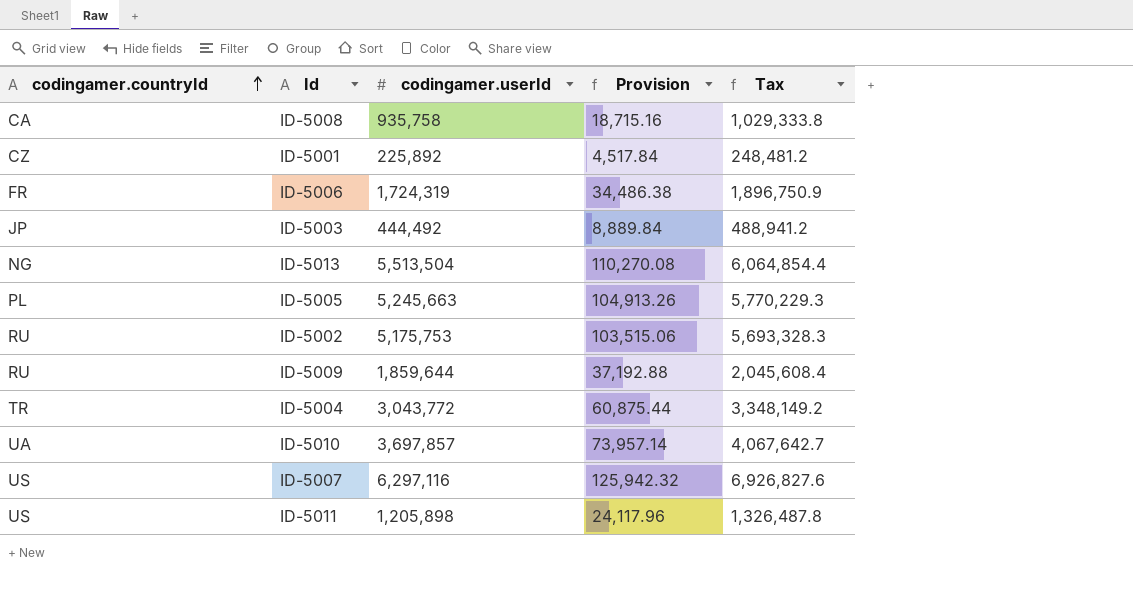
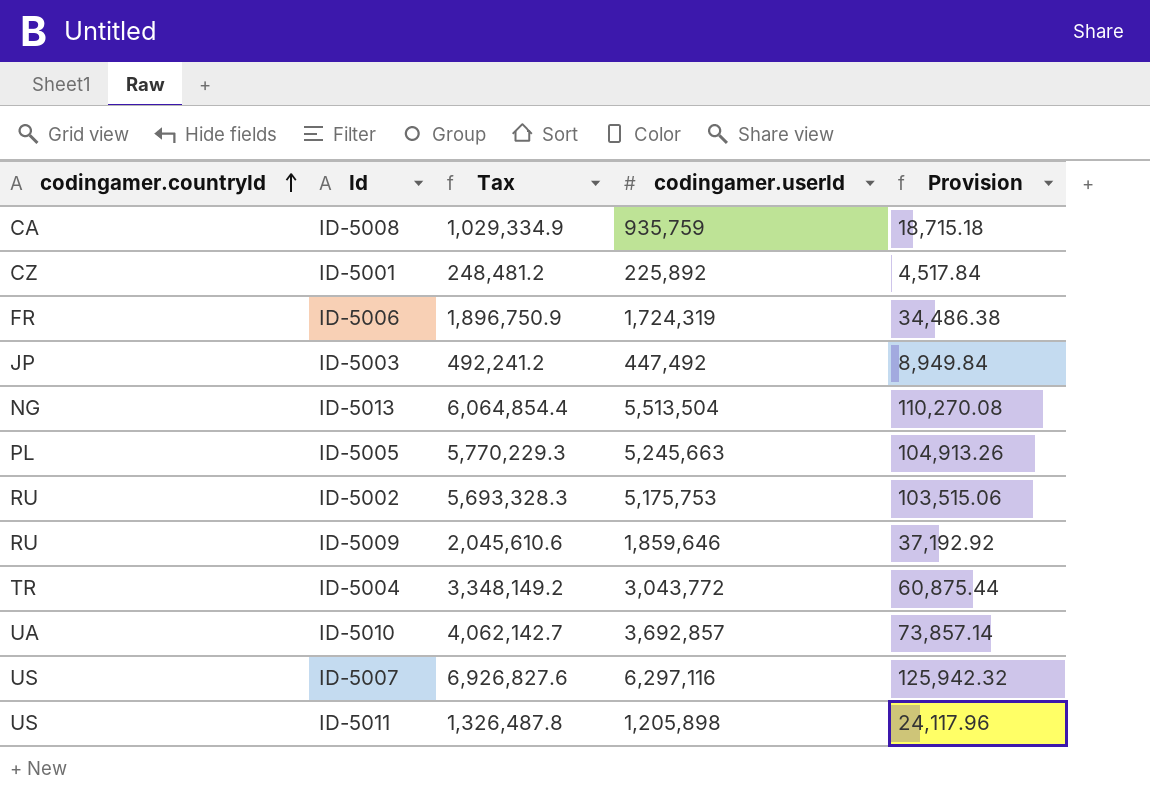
column Tax | position: 5 -> 3
ID-5008 | Tax: 1,029,333.8 -> 1,029,334.9
ID-5008 | codingamer.userId: 935,758 -> 935,759
ID-5008 | Provision: 18,715.16 -> 18,715.18
ID-5003 | Tax: 488,941.2 -> 492,241.2
ID-5003 | codingamer.userId: 444,492 -> 447,492
ID-5003 | Provision: 8,889.84 -> 8,949.84
ID-5009 | Tax: 2,045,608.4 -> 2,045,610.6
ID-5009 | codingamer.userId: 1,859,644 -> 1,859,646
ID-5009 | Provision: 37,192.88 -> 37,192.92
ID-5010 | Tax: 4,067,642.7 -> 4,062,142.7
ID-5010 | codingamer.userId: 3,697,857 -> 3,692,857
ID-5010 | Provision: 73,957.14 -> 73,857.14

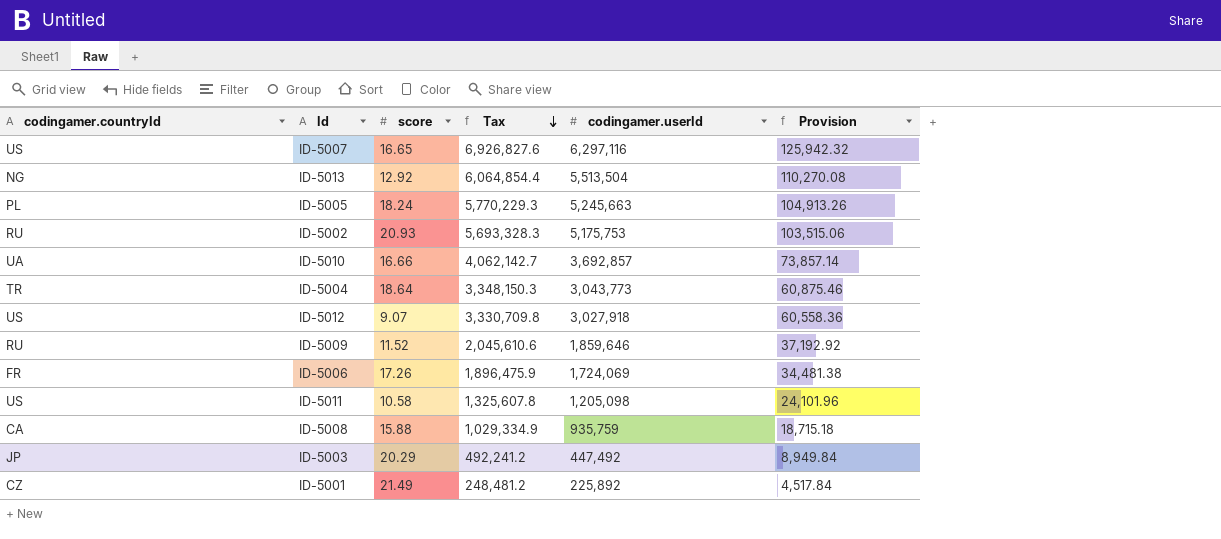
row order: codingamer.countryId ascending -> Tax descending
column score | position: none -> 3
ID-5004 | Tax: 3,348,149.2 -> 3,348,150.3
ID-5004 | codingamer.userId: 3,043,772 -> 3,043,773
ID-5004 | Provision: 60,875.44 -> 60,875.46
row ID-5012: none -> US | 9.07 | 3,330,709.8 | 3,027,918 | 60,558.36
ID-5006 | Tax: 1,896,750.9 -> 1,896,475.9
ID-5006 | codingamer.userId: 1,724,319 -> 1,724,069
ID-5006 | Provision: 34,486.38 -> 34,481.38
ID-5011 | Tax: 1,326,487.8 -> 1,325,607.8
ID-5011 | codingamer.userId: 1,205,898 -> 1,205,098
ID-5011 | Provision: 24,117.96 -> 24,101.96

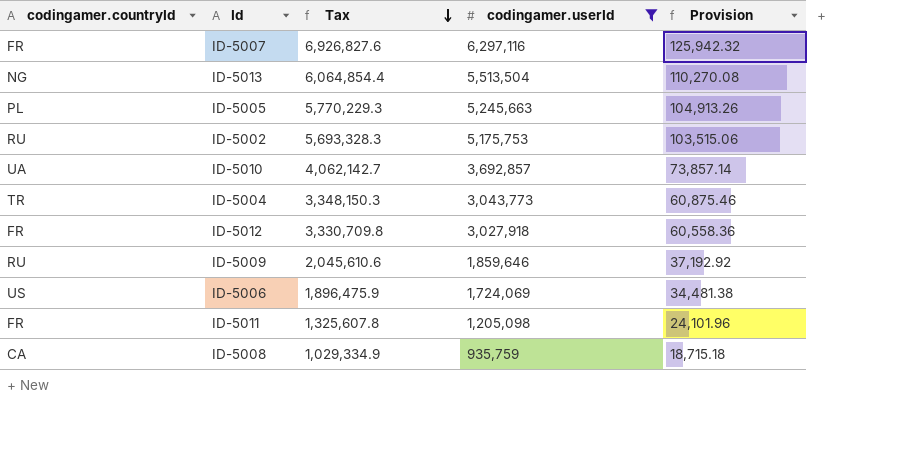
filter: none -> codingamer.userId >= 935,759
column score | position: 3 -> none
ID-5007 | codingamer.countryId: US -> FR
ID-5012 | codingamer.countryId: US -> FR
ID-5006 | codingamer.countryId: FR -> US
ID-5011 | codingamer.countryId: US -> FR

